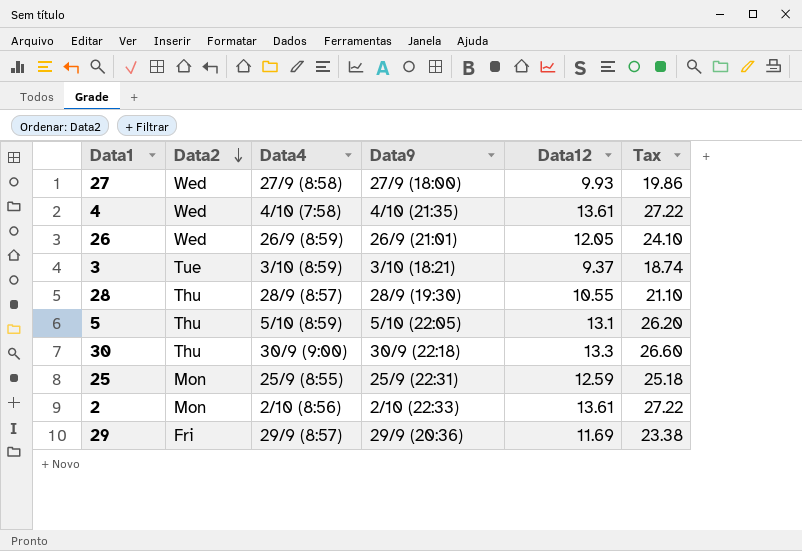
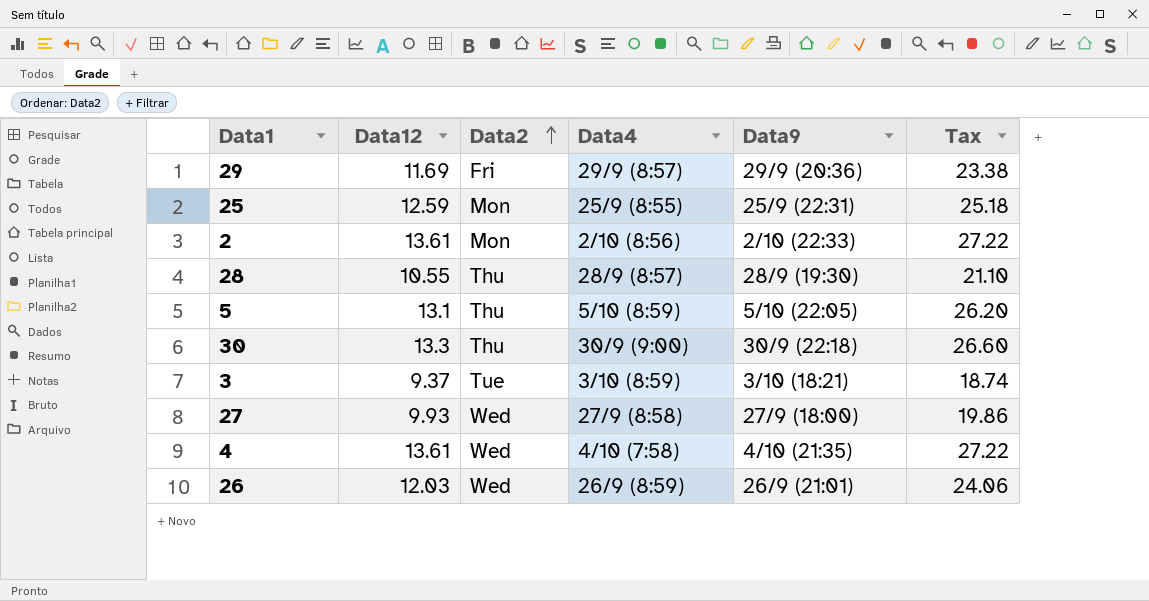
row order: Data2 descending -> Data2 ascending
column Data12 | position: 5 -> 2
26 | Data12: 12.05 -> 12.03
26 | Tax: 24.10 -> 24.06

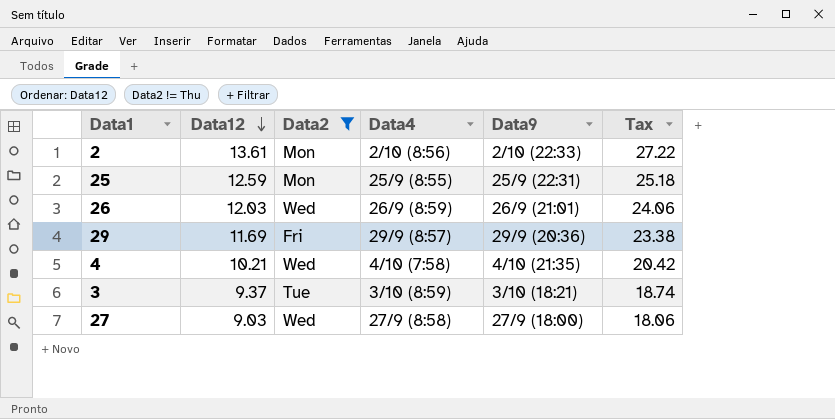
filter: none -> Data2 != Thu
row order: Data2 ascending -> Data12 descending
4 | Data12: 13.61 -> 10.21
4 | Tax: 27.22 -> 20.42
27 | Data12: 9.93 -> 9.03
27 | Tax: 19.86 -> 18.06

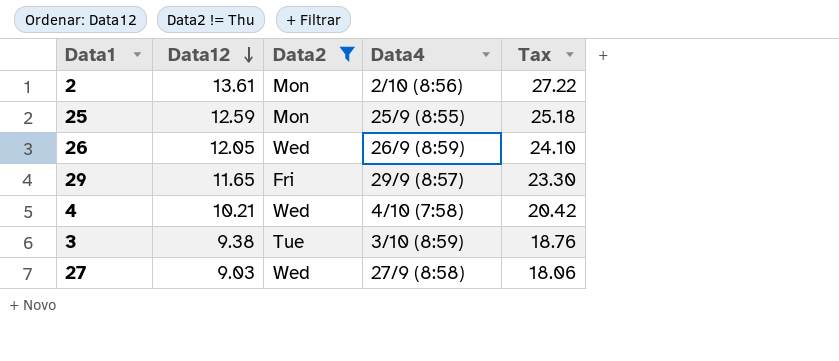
column Data9 | position: 5 -> none
26 | Data12: 12.03 -> 12.05
26 | Tax: 24.06 -> 24.10
29 | Data12: 11.69 -> 11.65
29 | Tax: 23.38 -> 23.30
3 | Data12: 9.37 -> 9.38
3 | Tax: 18.74 -> 18.76

